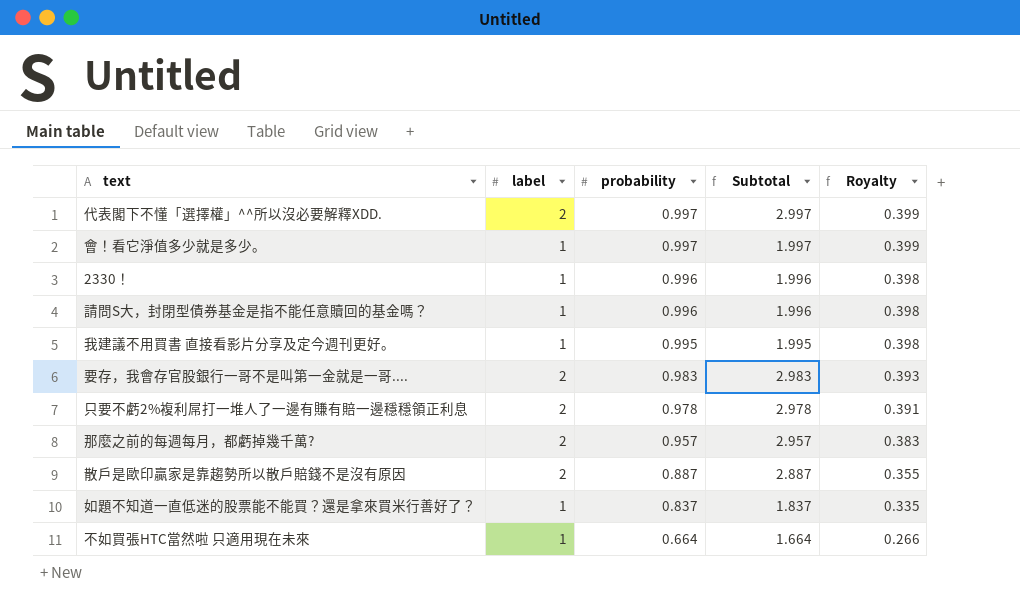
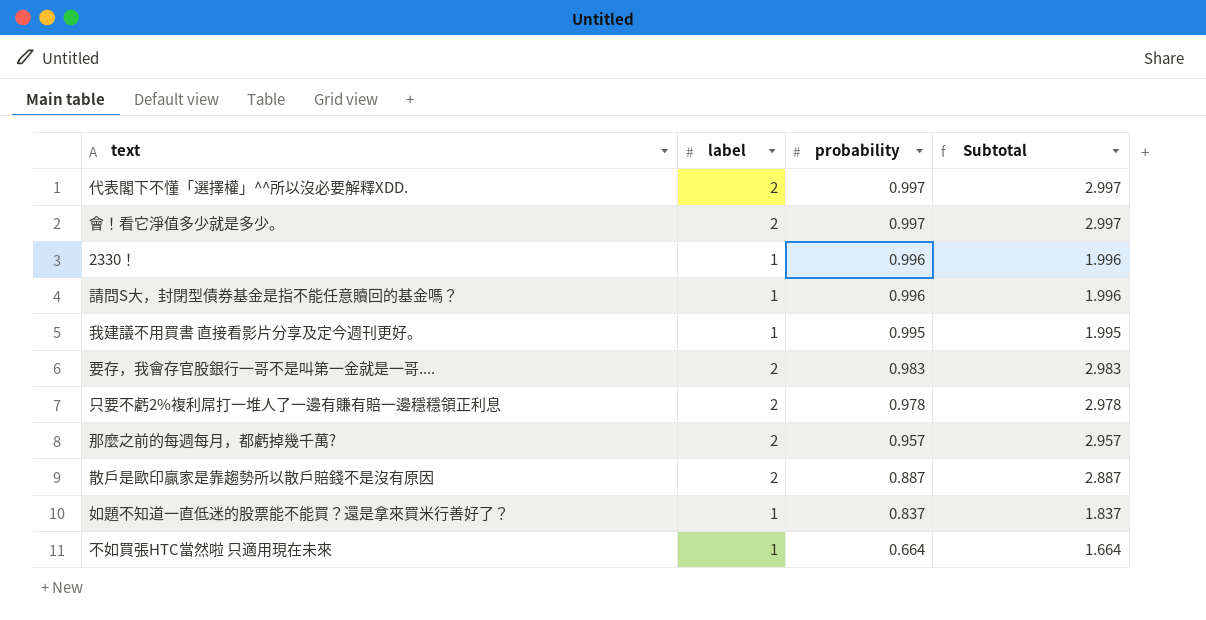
column Royalty | formula: [probability] * 0.4 -> none
會！看它淨值多少就是多少。 | label: 1 -> 2
會！看它淨值多少就是多少。 | Subtotal: 1.997 -> 2.997

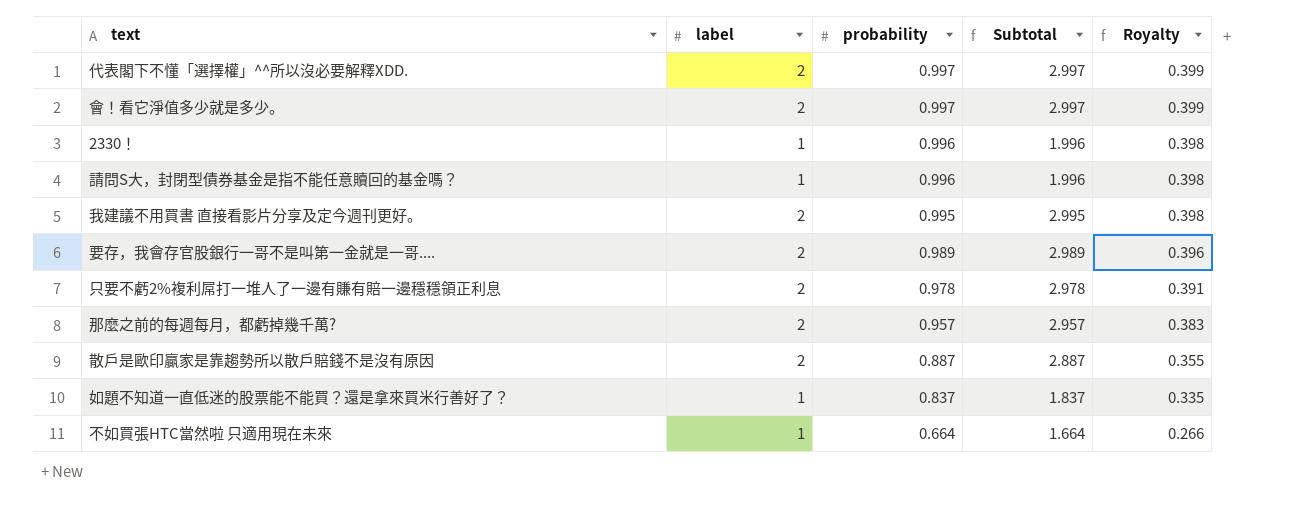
column Royalty | formula: none -> [probability] * 0.4
我建議不用買書 直接看影片分享及定今週刊更好。 | label: 1 -> 2
我建議不用買書 直接看影片分享及定今週刊更好。 | Subtotal: 1.995 -> 2.995
要存，我會存官股銀行一哥不是叫第一金就是一哥.... | probability: 0.983 -> 0.989
要存，我會存官股銀行一哥不是叫第一金就是一哥.... | Subtotal: 2.983 -> 2.989

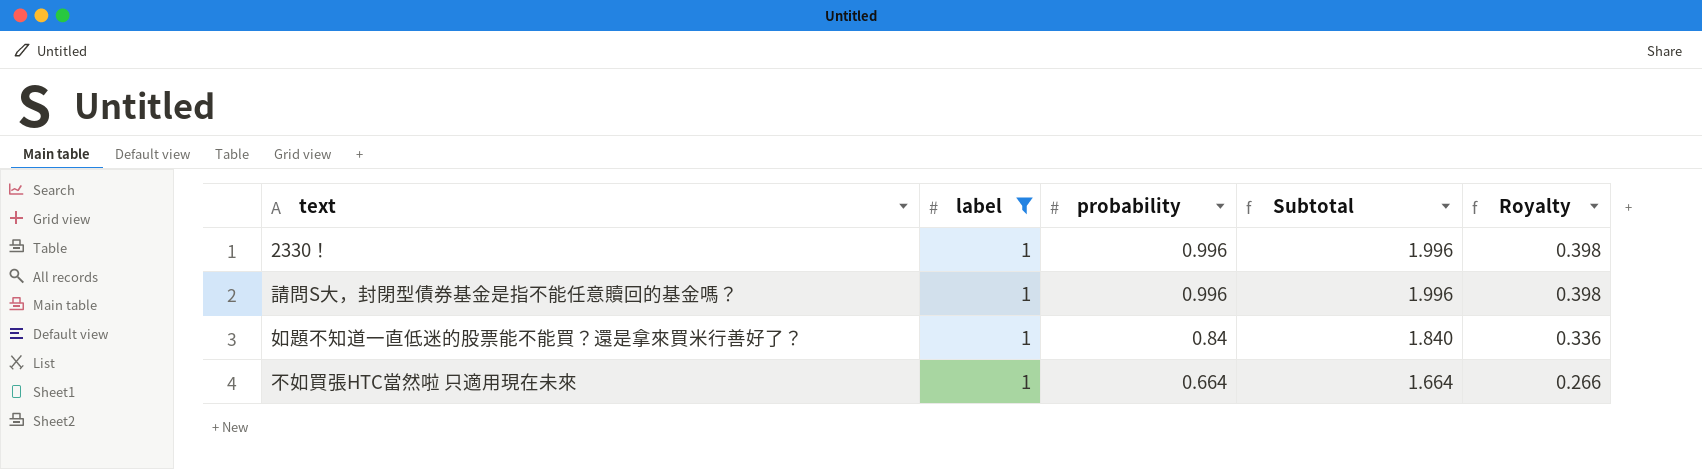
filter: none -> label = 1
如題不知道一直低迷的股票能不能買？還是拿來買米行善好了？ | probability: 0.837 -> 0.84
如題不知道一直低迷的股票能不能買？還是拿來買米行善好了？ | Subtotal: 1.837 -> 1.840
如題不知道一直低迷的股票能不能買？還是拿來買米行善好了？ | Royalty: 0.335 -> 0.336

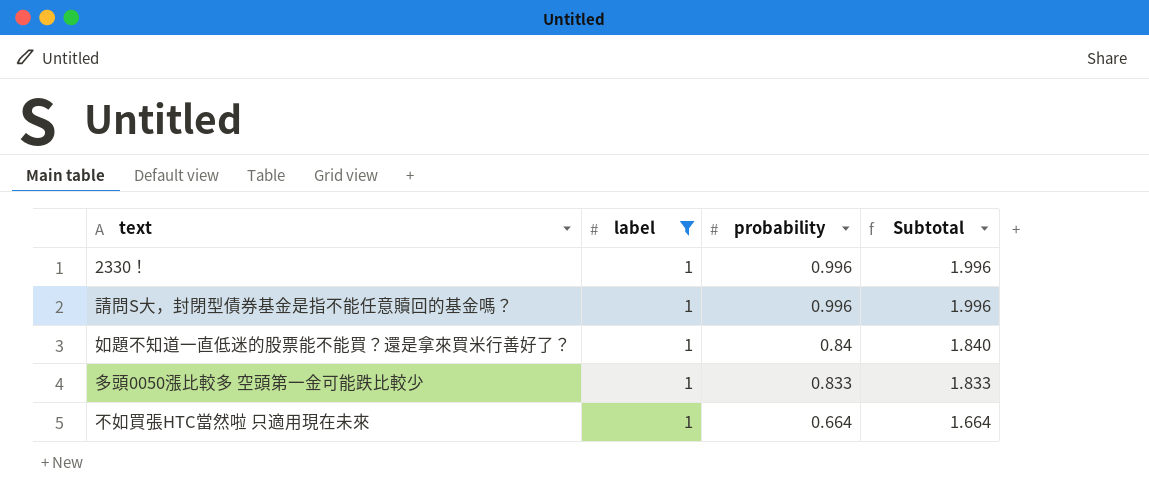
column Royalty | formula: [probability] * 0.4 -> none
row 多頭0050漲比較多 空頭第一金可能跌比較少: none -> 1 | 0.833 | 1.833

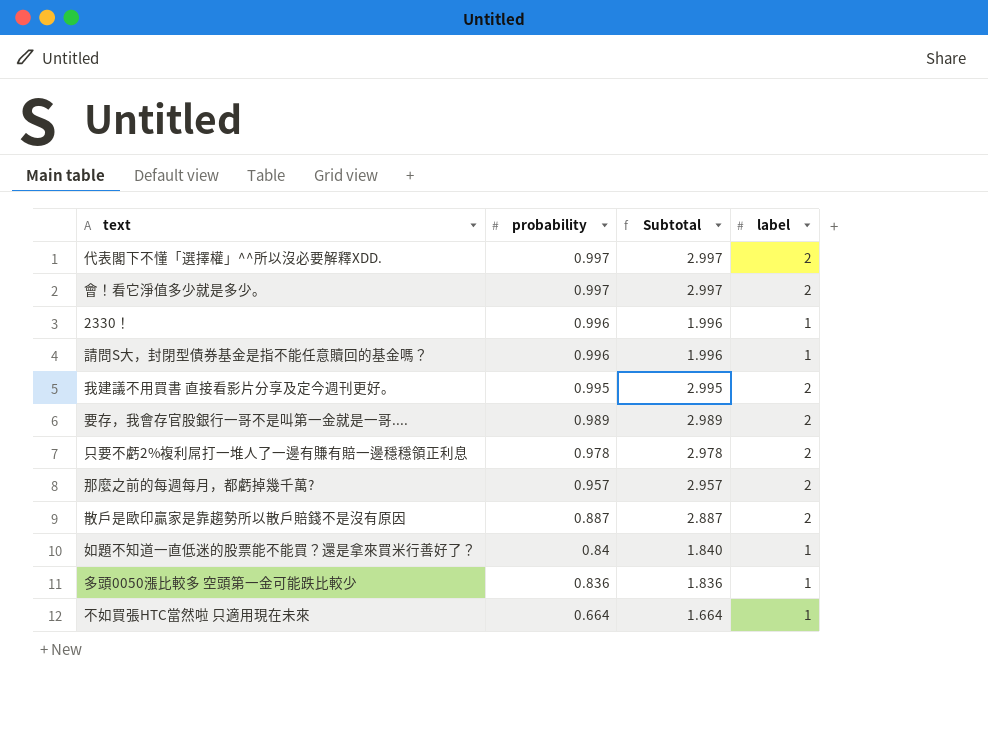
filter: label = 1 -> none
column label | position: 2 -> 4
多頭0050漲比較多 空頭第一金可能跌比較少 | probability: 0.833 -> 0.836
多頭0050漲比較多 空頭第一金可能跌比較少 | Subtotal: 1.833 -> 1.836

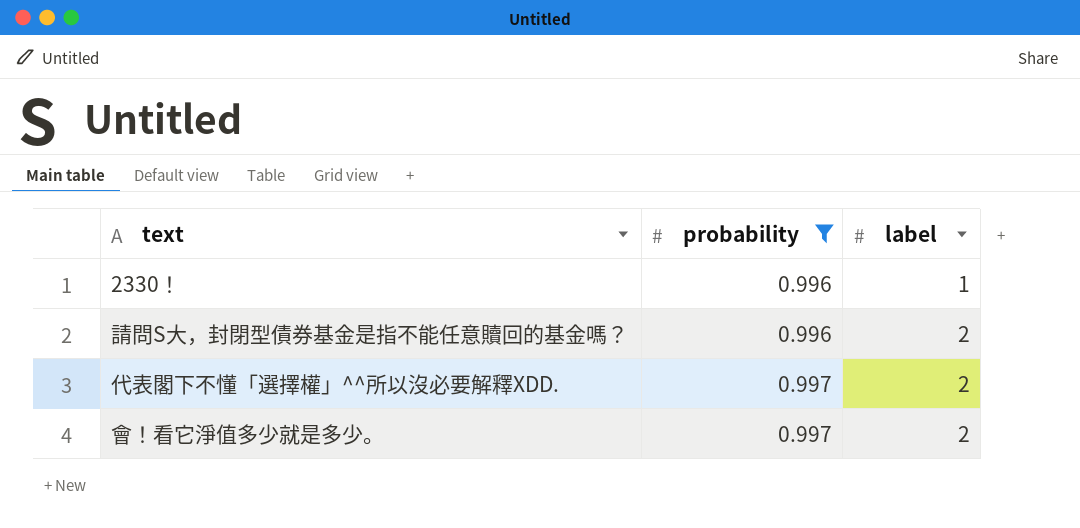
filter: none -> probability >= 0.996
row order: probability descending -> probability ascending
column Subtotal | formula: [probability] + [label] -> none
請問S大，封閉型債券基金是指不能任意贖回的基金嗎？ | label: 1 -> 2

